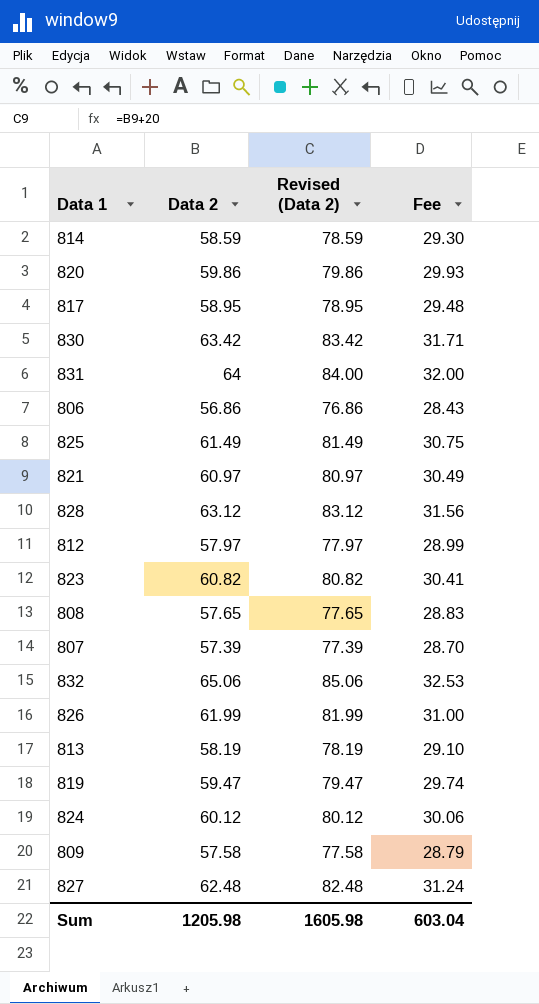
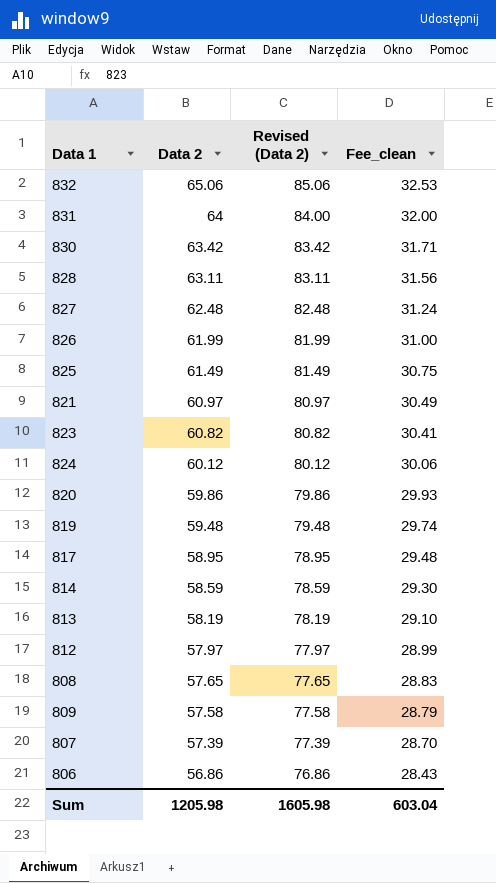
row order: none -> Data 2 descending
column name: Fee -> Fee_clean
828 | Data 2: 63.12 -> 63.11
828 | Revised (Data 2): 83.12 -> 83.11
819 | Data 2: 59.47 -> 59.48
819 | Revised (Data 2): 79.47 -> 79.48

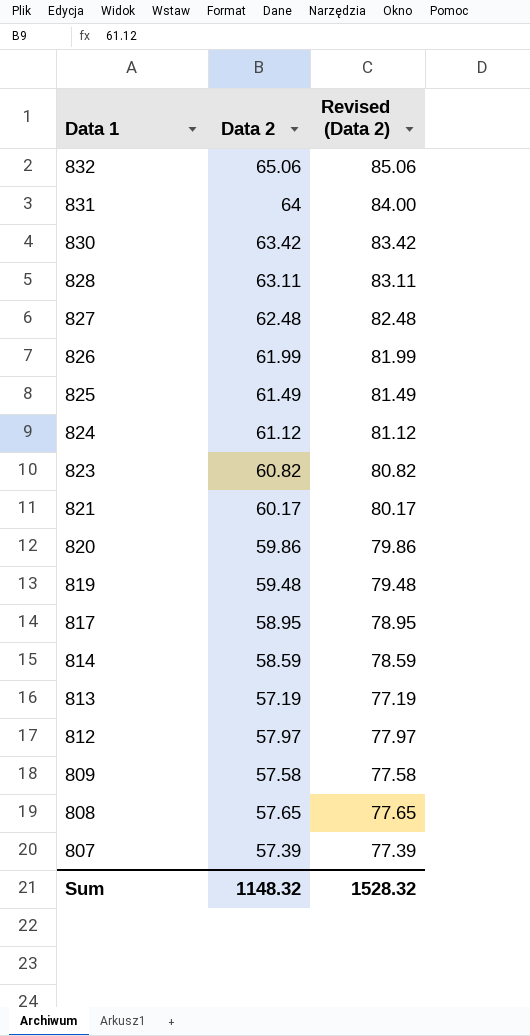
row order: Data 2 descending -> Data 1 descending
column Fee_clean | formula: [Data 2] * 0.5 -> none
row 806: 56.86 | 76.86 | 28.43 -> none
824 | Data 2: 60.12 -> 61.12
824 | Revised (Data 2): 80.12 -> 81.12
821 | Data 2: 60.97 -> 60.17
821 | Revised (Data 2): 80.97 -> 80.17
813 | Data 2: 58.19 -> 57.19
813 | Revised (Data 2): 78.19 -> 77.19
Sum | Data 2: 1205.98 -> 1148.32
Sum | Revised (Data 2): 1605.98 -> 1528.32

